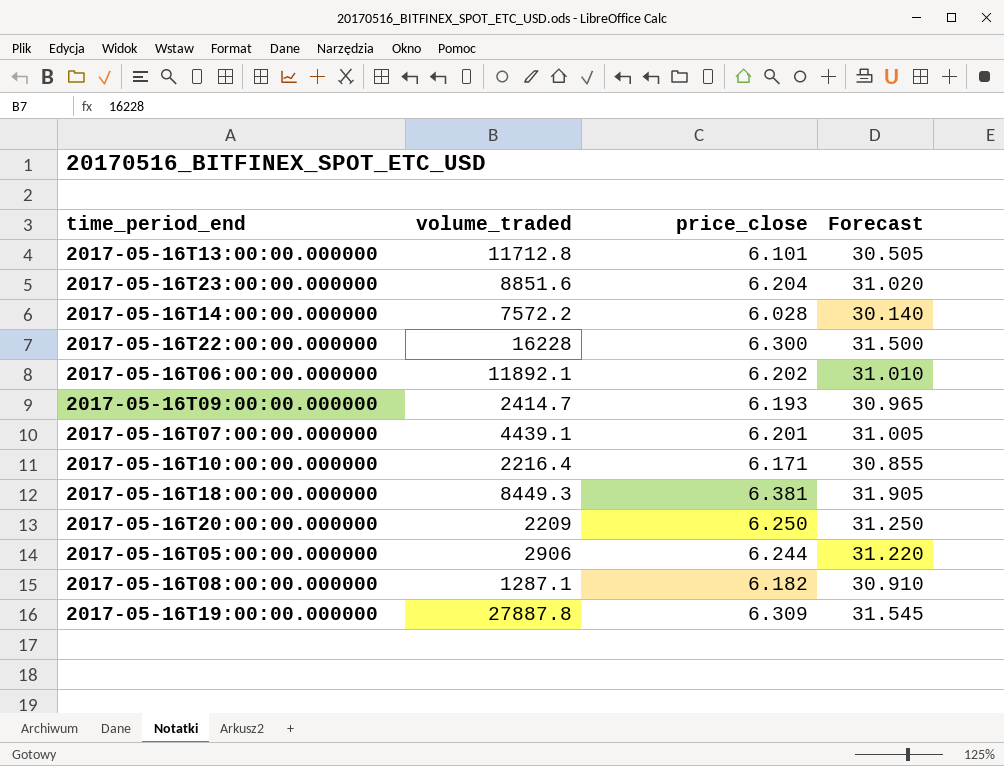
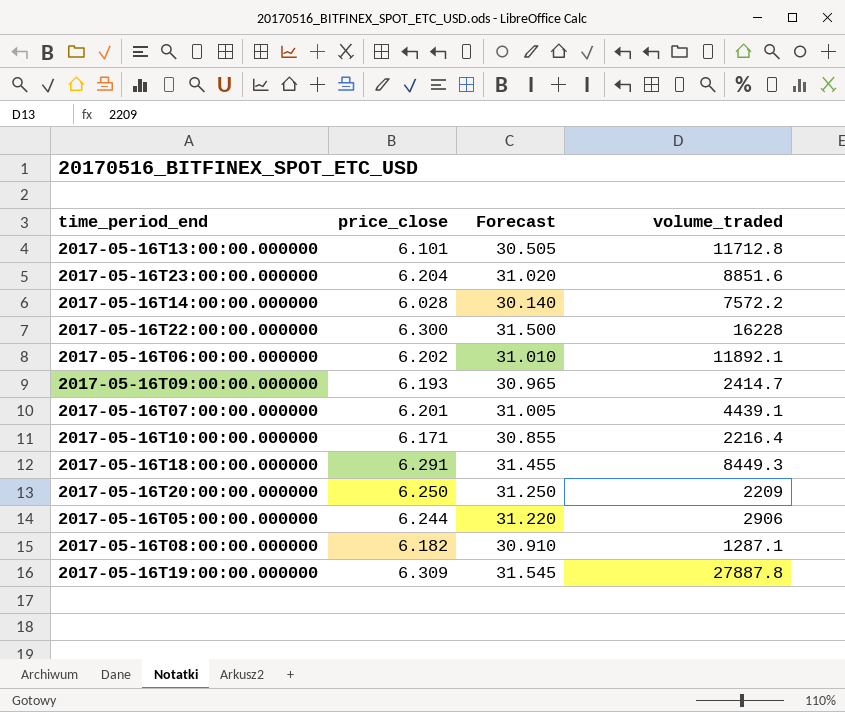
column volume_traded | position: 2 -> 4
2017-05-16T18:00:00.000000 | price_close: 6.381 -> 6.291
2017-05-16T18:00:00.000000 | Forecast: 31.905 -> 31.455

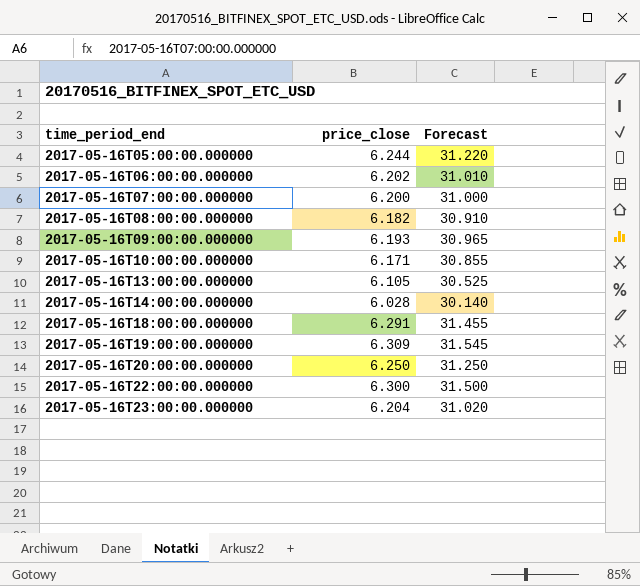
row order: none -> time_period_end ascending
column volume_traded | position: 4 -> none
2017-05-16T07:00:00.000000 | price_close: 6.201 -> 6.200
2017-05-16T07:00:00.000000 | Forecast: 31.005 -> 31.000
2017-05-16T13:00:00.000000 | price_close: 6.101 -> 6.105
2017-05-16T13:00:00.000000 | Forecast: 30.505 -> 30.525

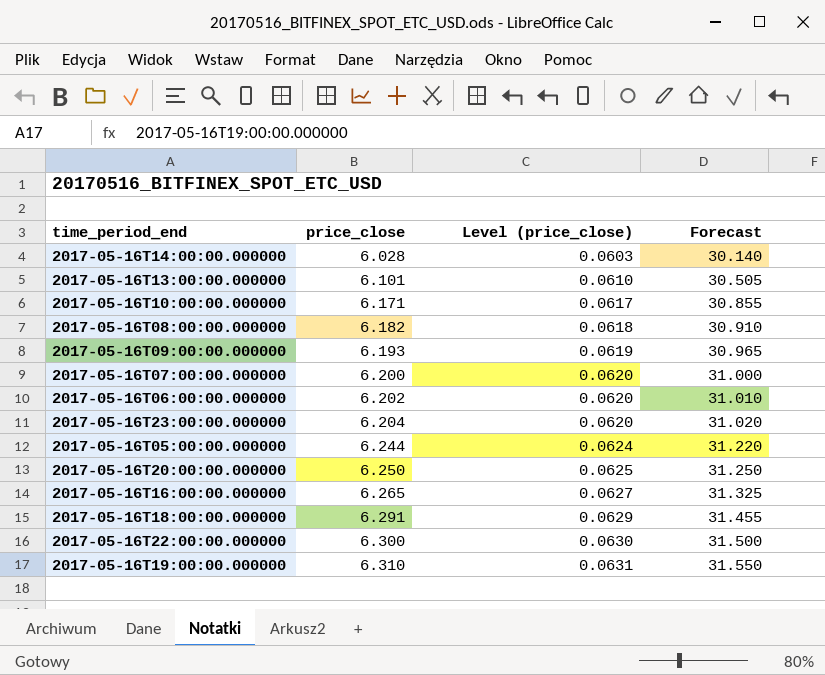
row order: time_period_end ascending -> price_close ascending
column Level (price_close) | formula: none -> [price_close] * 0.01
2017-05-16T13:00:00.000000 | price_close: 6.105 -> 6.101
2017-05-16T13:00:00.000000 | Forecast: 30.525 -> 30.505
row 2017-05-16T16:00:00.000000: none -> 6.265 | 0.0627 | 31.325
2017-05-16T19:00:00.000000 | price_close: 6.309 -> 6.310
2017-05-16T19:00:00.000000 | Forecast: 31.545 -> 31.550

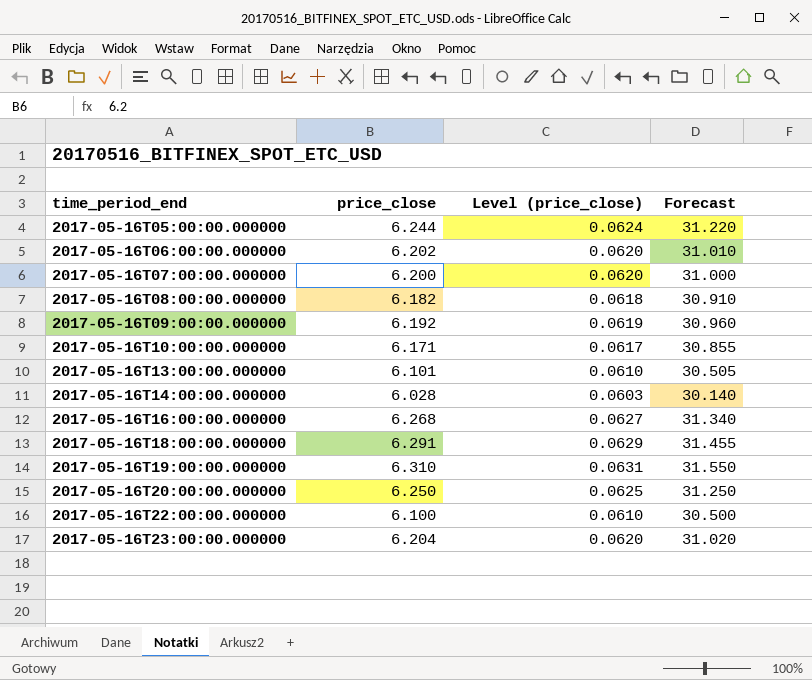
row order: price_close ascending -> time_period_end ascending
2017-05-16T09:00:00.000000 | price_close: 6.193 -> 6.192
2017-05-16T09:00:00.000000 | Forecast: 30.965 -> 30.960
2017-05-16T16:00:00.000000 | price_close: 6.265 -> 6.268
2017-05-16T16:00:00.000000 | Forecast: 31.325 -> 31.340
2017-05-16T22:00:00.000000 | price_close: 6.300 -> 6.100
2017-05-16T22:00:00.000000 | Level (price_close): 0.0630 -> 0.0610
2017-05-16T22:00:00.000000 | Forecast: 31.500 -> 30.500

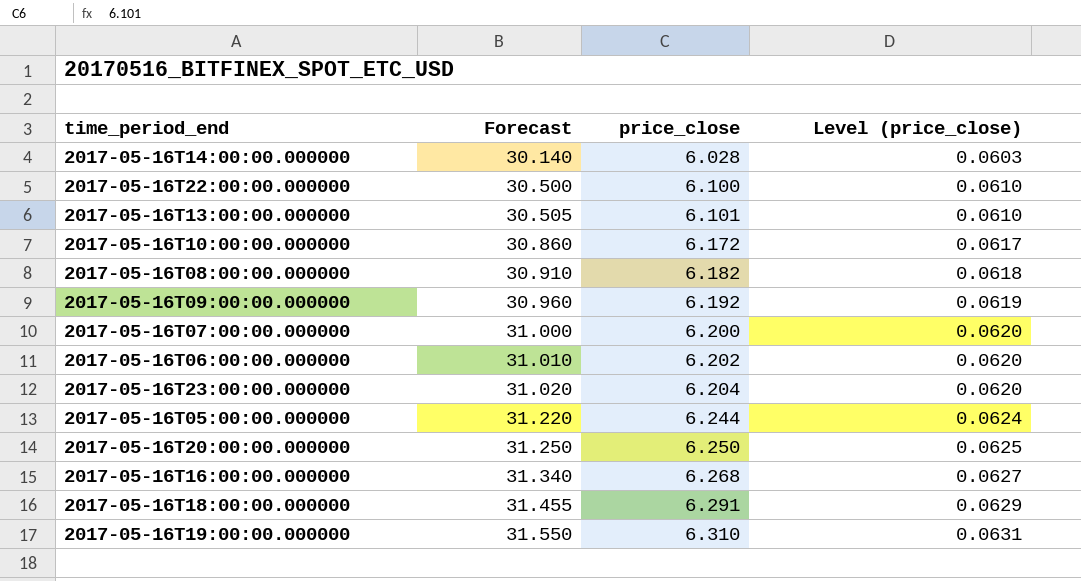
row order: time_period_end ascending -> Forecast ascending
column Forecast | position: 4 -> 2
2017-05-16T10:00:00.000000 | Forecast: 30.855 -> 30.860
2017-05-16T10:00:00.000000 | price_close: 6.171 -> 6.172

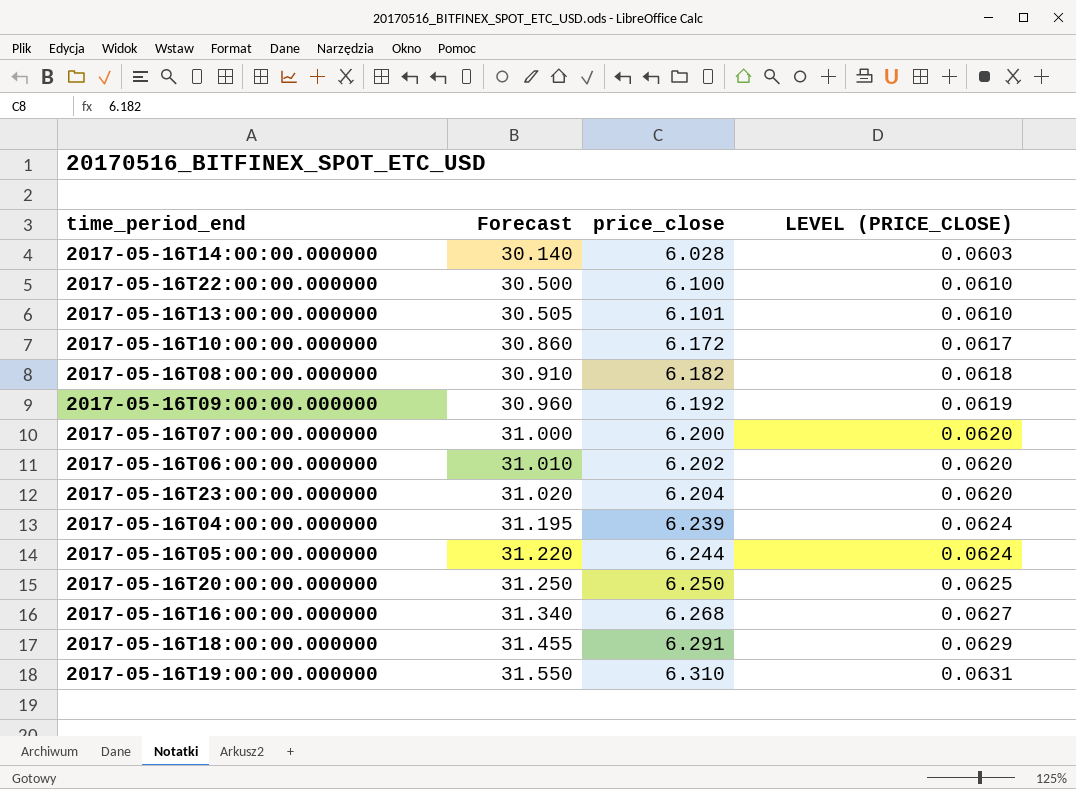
column name: Level (price_close) -> LEVEL (PRICE_CLOSE)
row 2017-05-16T04:00:00.000000: none -> 31.195 | 6.239 | 0.0624

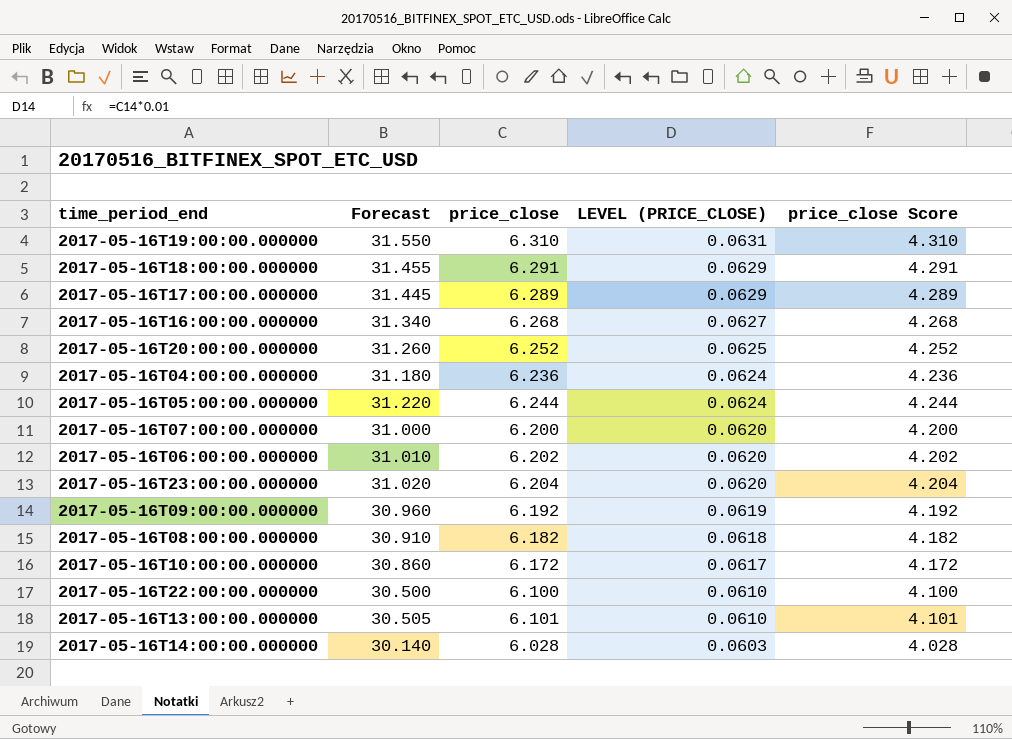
row order: Forecast ascending -> LEVEL (PRICE_CLOSE) descending
column price_close Score | formula: none -> [price_close] - 2
row 2017-05-16T17:00:00.000000: none -> 31.445 | 6.289 | 0.0629 | 4.289
2017-05-16T20:00:00.000000 | Forecast: 31.250 -> 31.260
2017-05-16T20:00:00.000000 | price_close: 6.250 -> 6.252
2017-05-16T04:00:00.000000 | Forecast: 31.195 -> 31.180
2017-05-16T04:00:00.000000 | price_close: 6.239 -> 6.236

